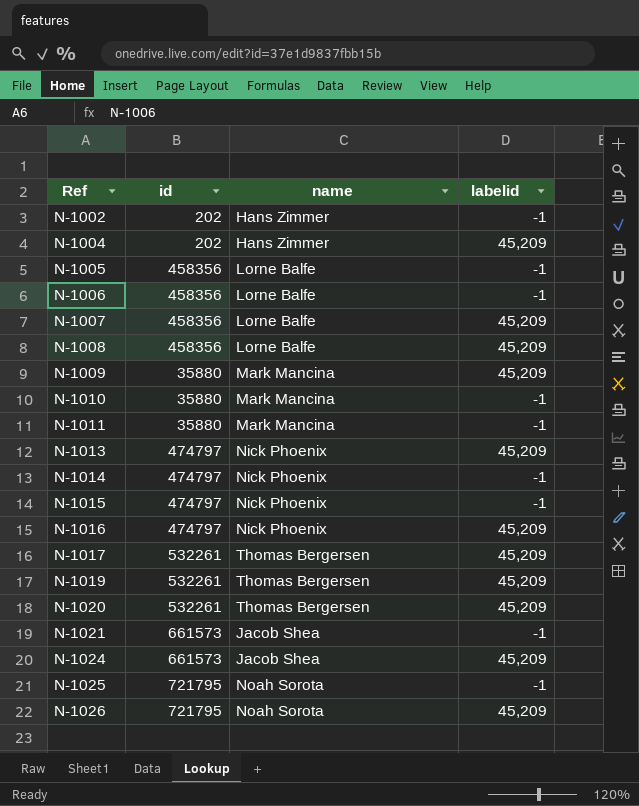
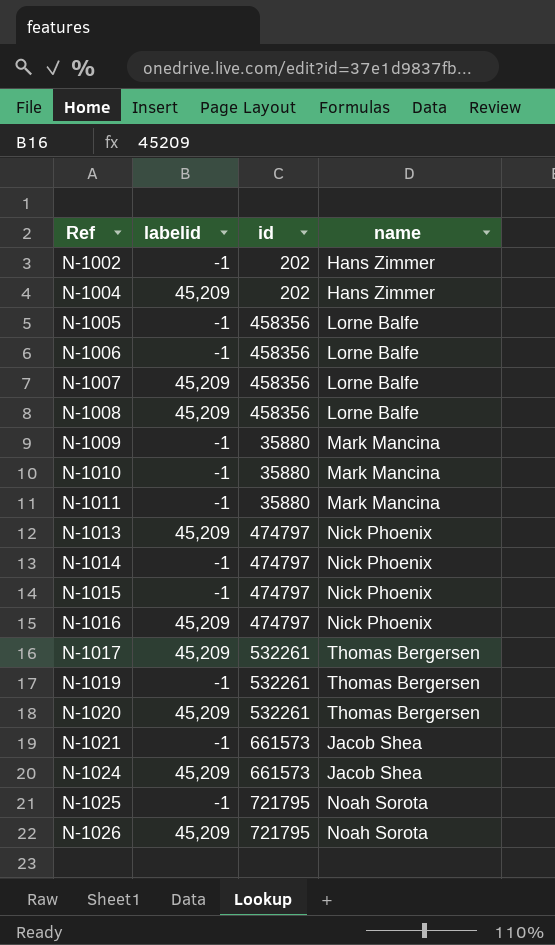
column labelid | position: 4 -> 2
N-1009 | labelid: 45,209 -> -1
N-1019 | labelid: 45,209 -> -1

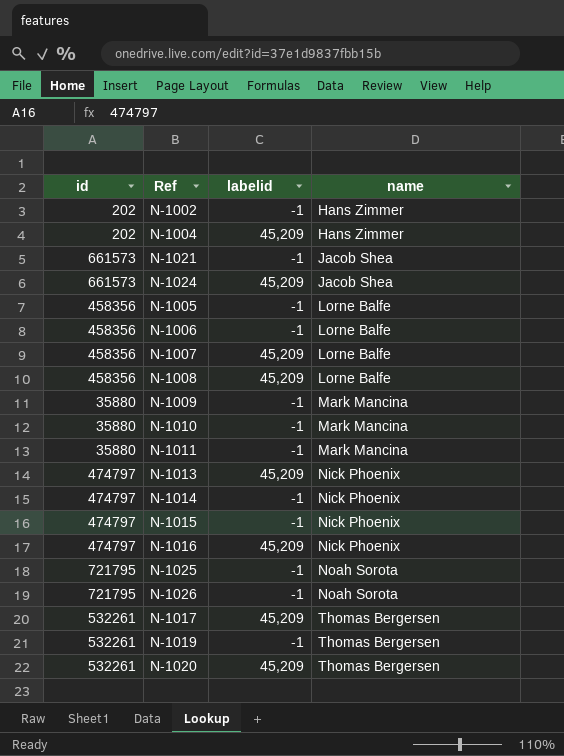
row order: Ref ascending -> name ascending
column id | position: 3 -> 1
N-1026 | labelid: 45,209 -> -1

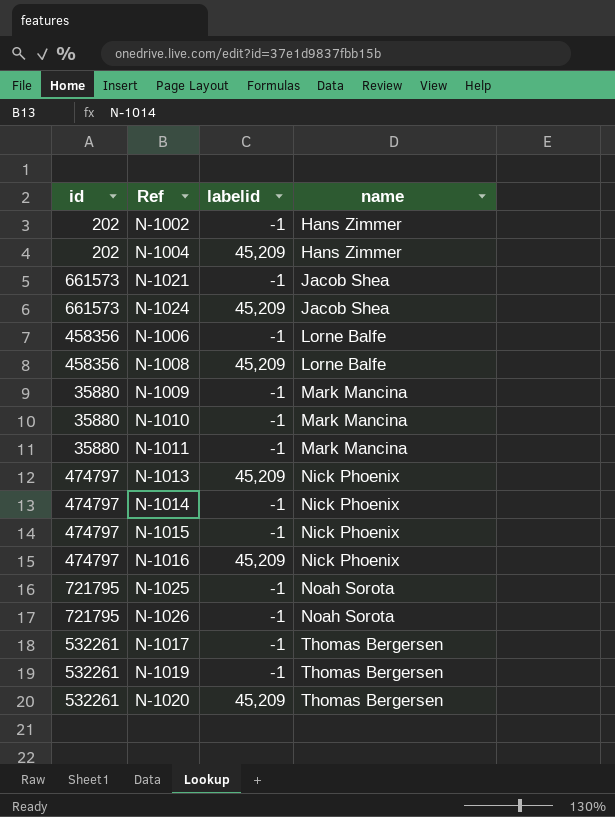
row N-1005: 458356 | -1 | Lorne Balfe -> none
row N-1007: 458356 | 45,209 | Lorne Balfe -> none
N-1017 | labelid: 45,209 -> -1

